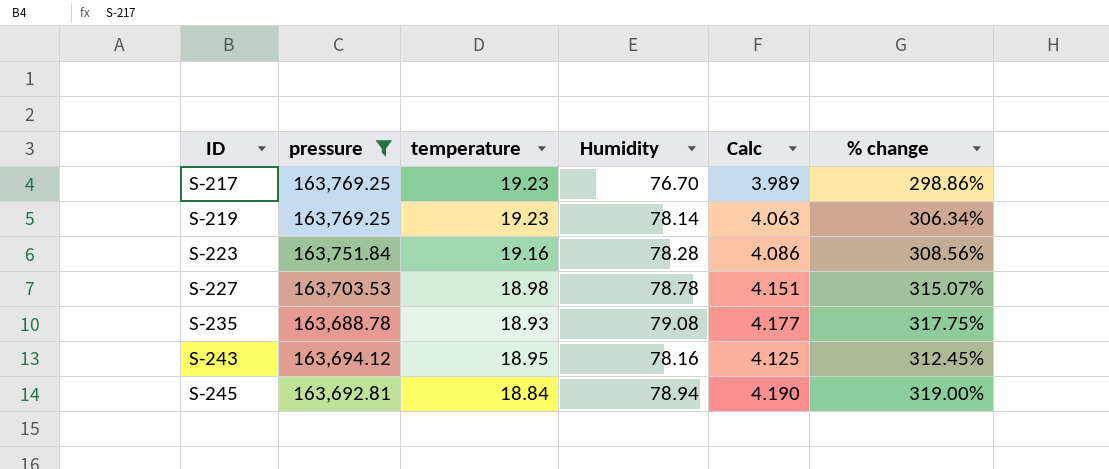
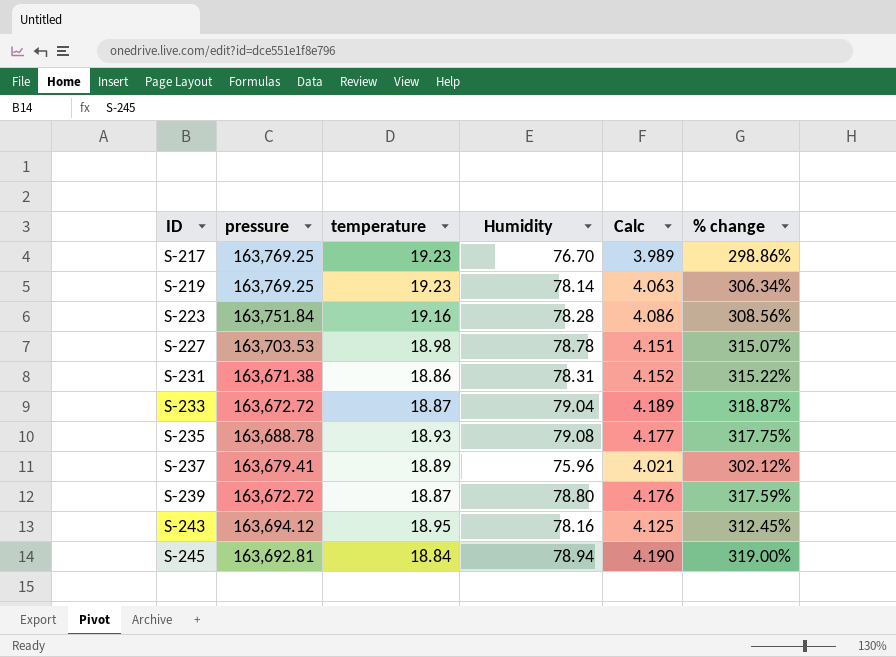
filter: pressure >= 163,688.78 -> none

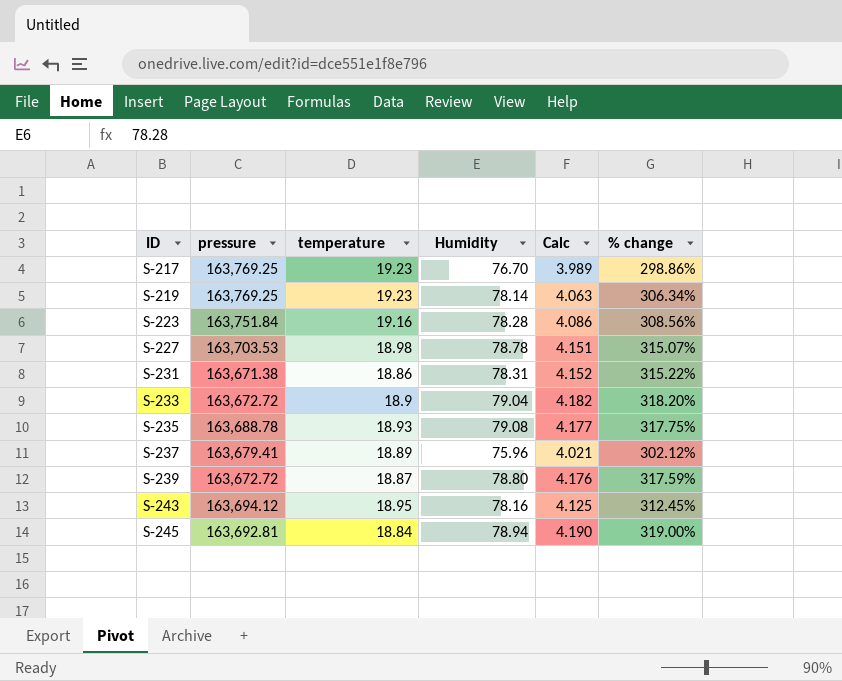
S-233 | temperature: 18.87 -> 18.9
S-233 | Calc: 4.189 -> 4.182
S-233 | % change: 318.87% -> 318.20%

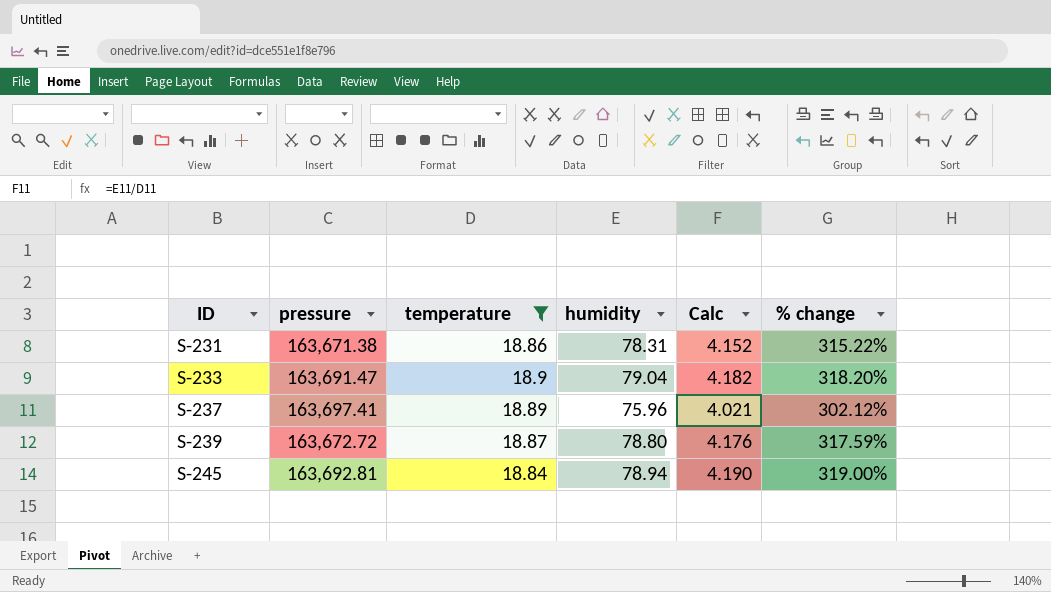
filter: none -> temperature <= 18.9
column name: Humidity -> humidity
S-233 | pressure: 163,672.72 -> 163,691.47
S-237 | pressure: 163,679.41 -> 163,697.41

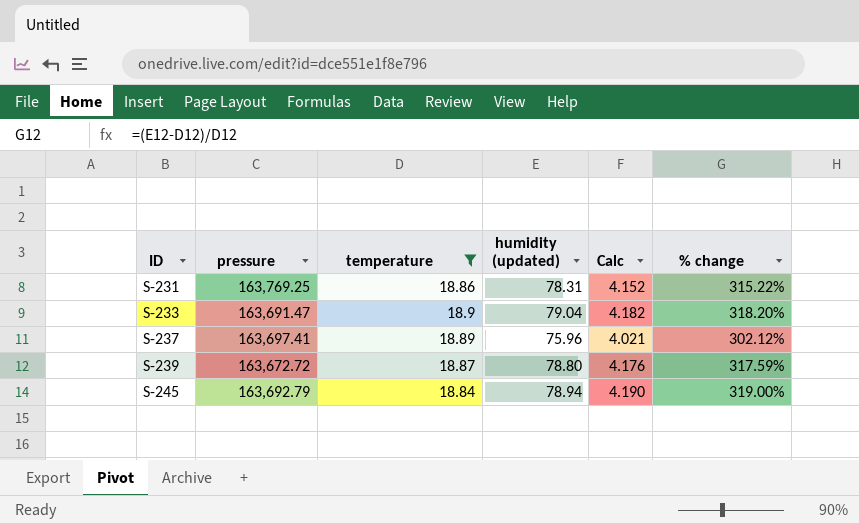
column name: humidity -> humidity (updated)
S-231 | pressure: 163,671.38 -> 163,769.25
S-245 | pressure: 163,692.81 -> 163,692.79

